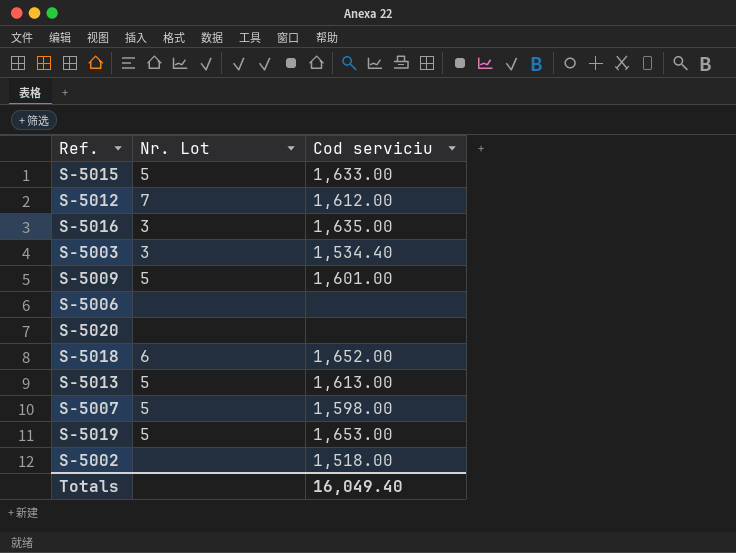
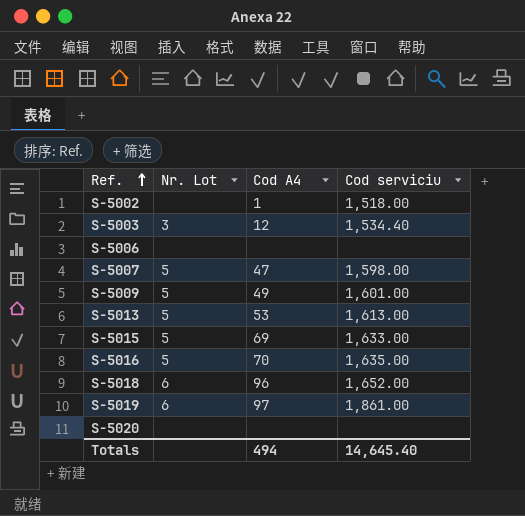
row order: none -> Ref. ascending
column Cod A4 | position: none -> 3
row S-5012: 7 | 1,612.00 -> none
S-5016 | Nr. Lot: 3 -> 5
S-5019 | Nr. Lot: 5 -> 6
S-5019 | Cod serviciu: 1,653.00 -> 1,861.00
Totals | Cod serviciu: 16,049.40 -> 14,645.40

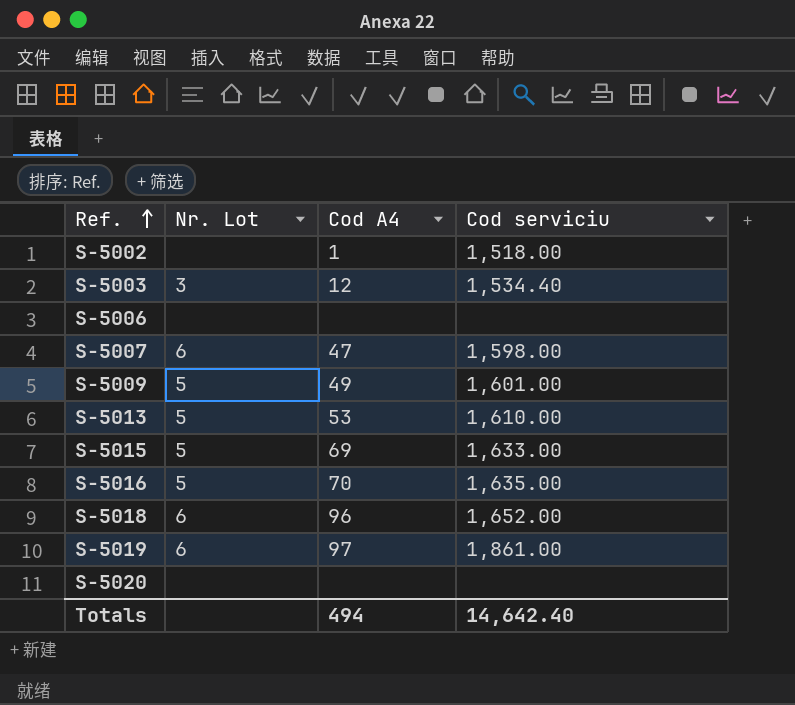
S-5007 | Nr. Lot: 5 -> 6
S-5013 | Cod serviciu: 1,613.00 -> 1,610.00
Totals | Cod serviciu: 14,645.40 -> 14,642.40

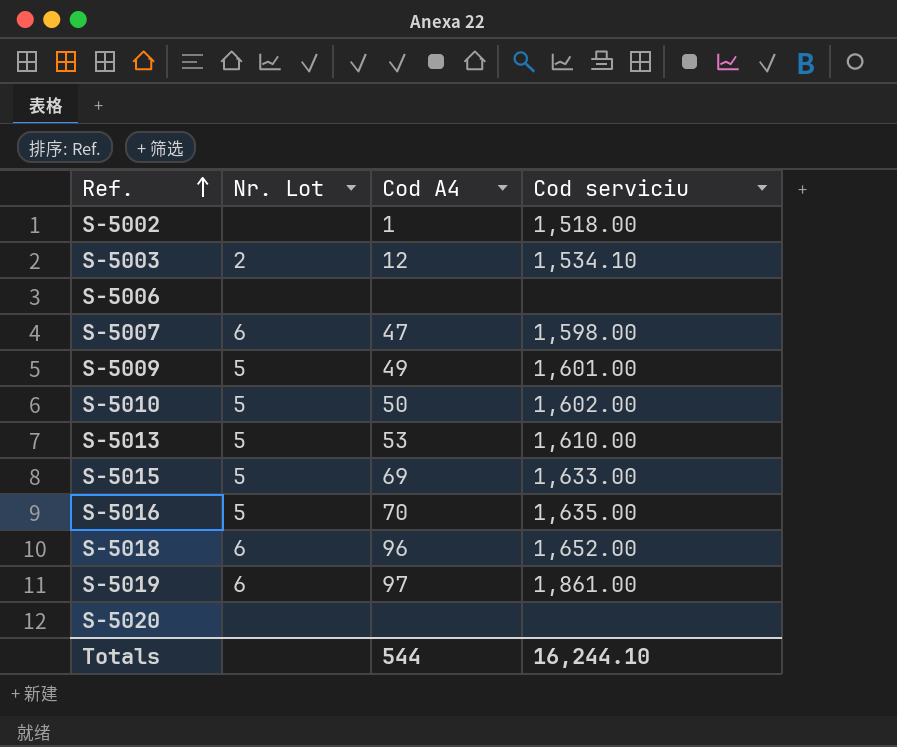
S-5003 | Nr. Lot: 3 -> 2
S-5003 | Cod serviciu: 1,534.40 -> 1,534.10
row S-5010: none -> 5 | 50 | 1,602.00
Totals | Cod A4: 494 -> 544
Totals | Cod serviciu: 14,642.40 -> 16,244.10

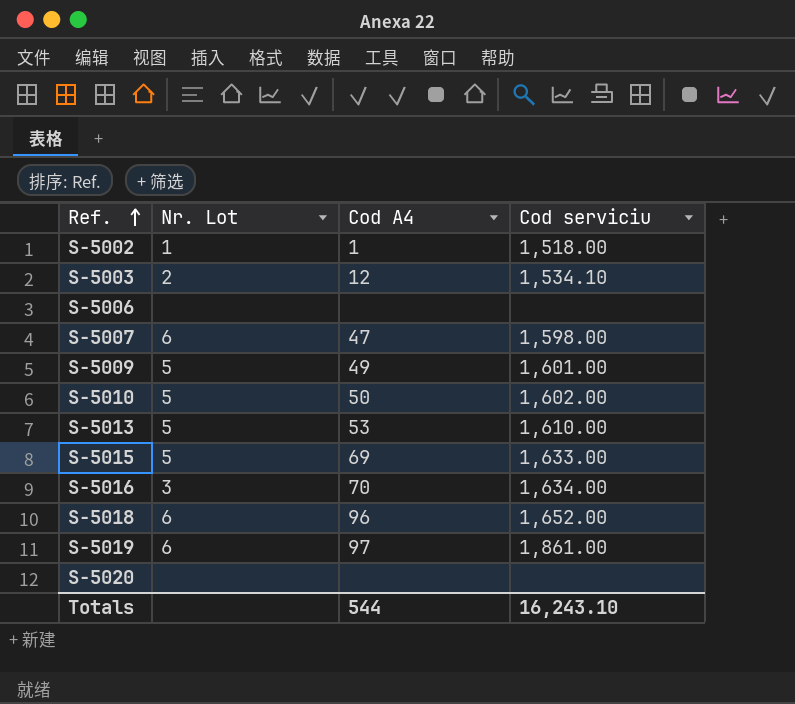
S-5002 | Nr. Lot: none -> 1
S-5016 | Nr. Lot: 5 -> 3
S-5016 | Cod serviciu: 1,635.00 -> 1,634.00
Totals | Cod serviciu: 16,244.10 -> 16,243.10

